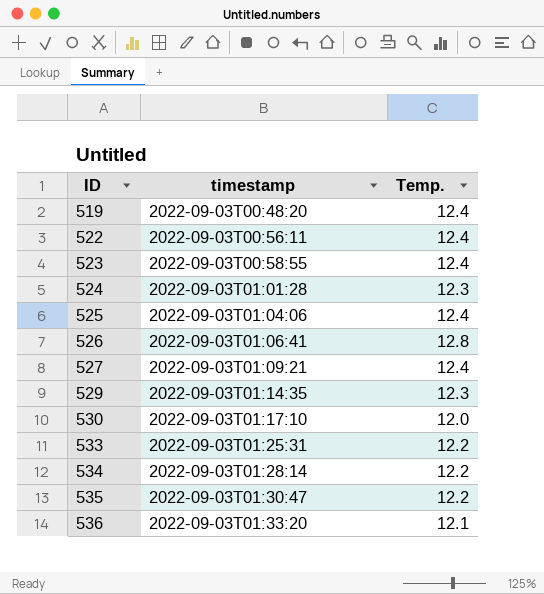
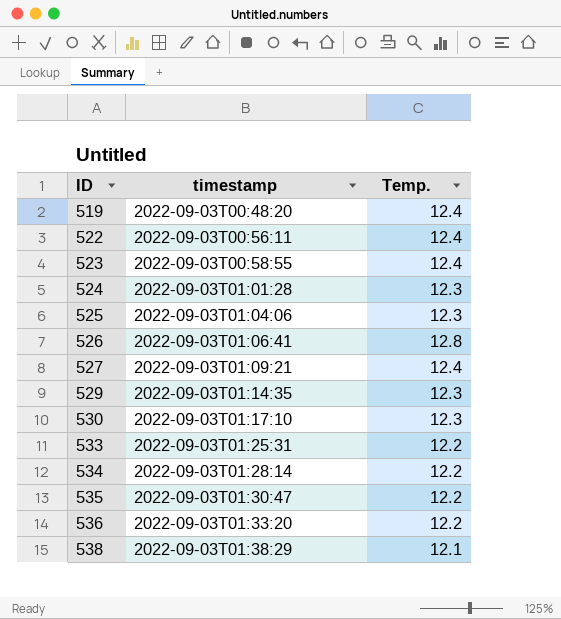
525 | Temp.: 12.4 -> 12.3
530 | Temp.: 12.0 -> 12.3
536 | Temp.: 12.1 -> 12.2
row 538: none -> 2022-09-03T01:38:29 | 12.1

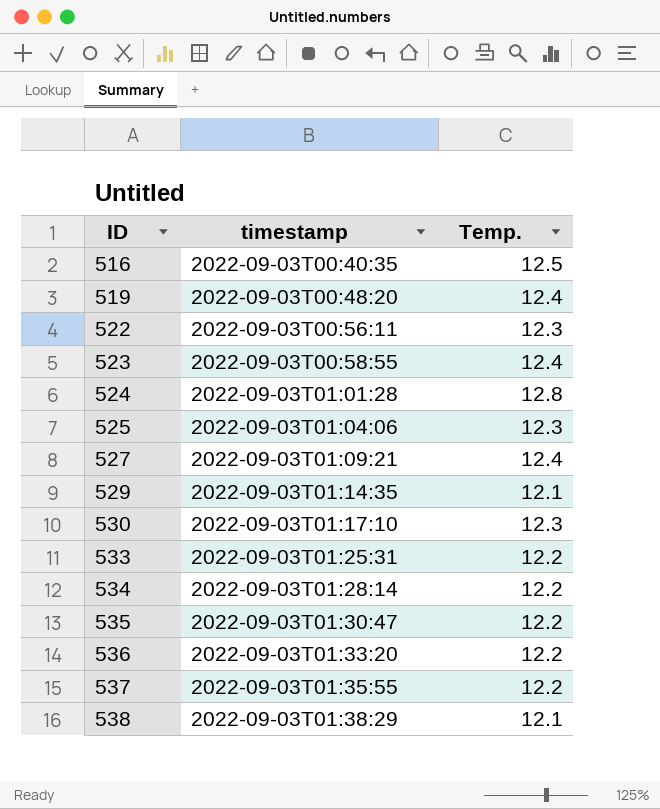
row 526: 2022-09-03T01:06:41 | 12.8 -> none
row 516: none -> 2022-09-03T00:40:35 | 12.5
522 | Temp.: 12.4 -> 12.3
524 | Temp.: 12.3 -> 12.8
529 | Temp.: 12.3 -> 12.1
row 537: none -> 2022-09-03T01:35:55 | 12.2

